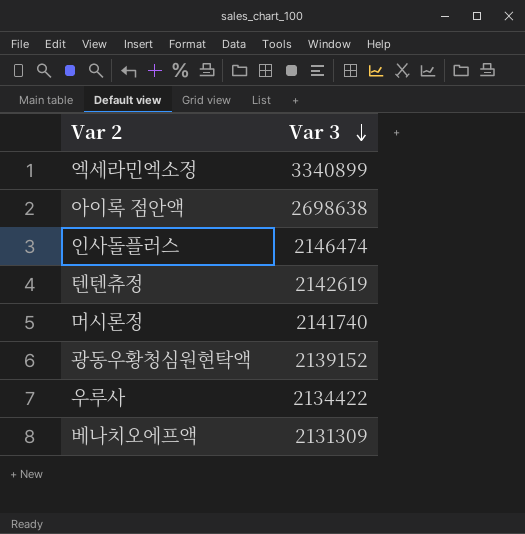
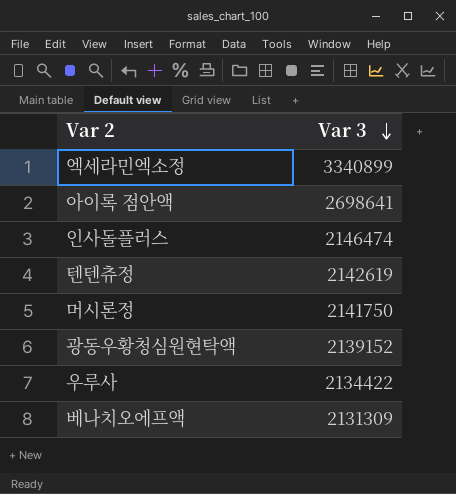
아이록 점안액 | Var 3: 2698638 -> 2698641
머시론정 | Var 3: 2141740 -> 2141750

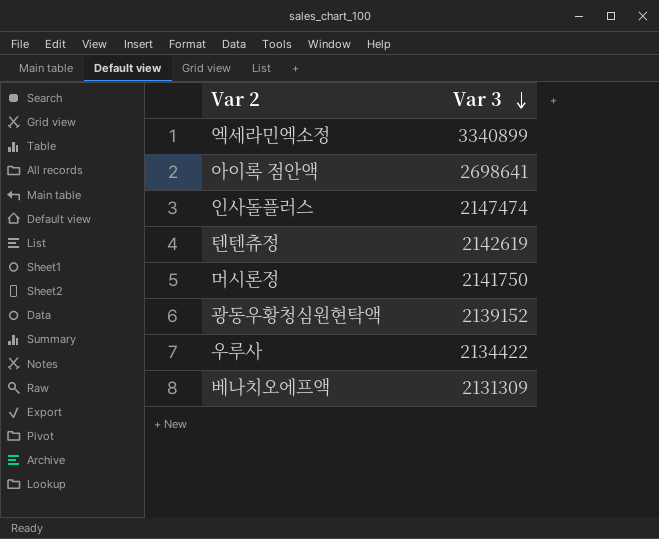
인사돌플러스 | Var 3: 2146474 -> 2147474

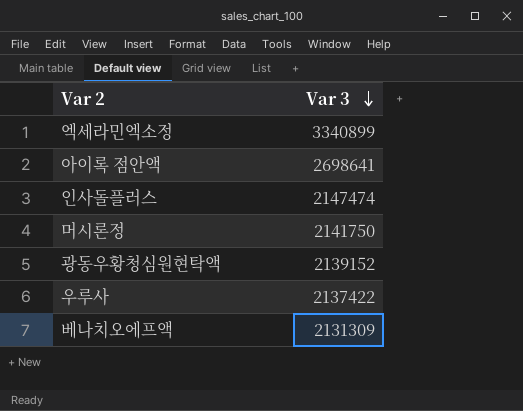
row 텐텐츄정: 2142619 -> none
우루사 | Var 3: 2134422 -> 2137422

